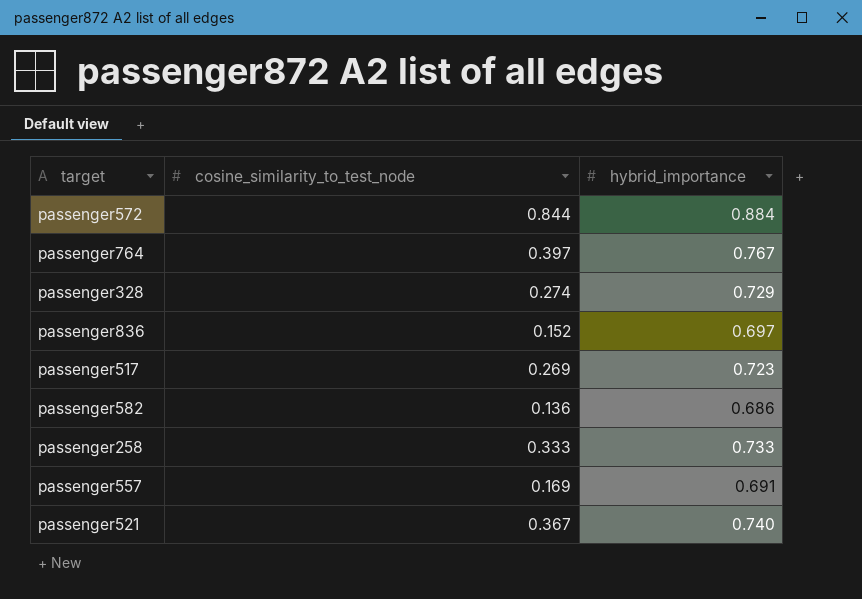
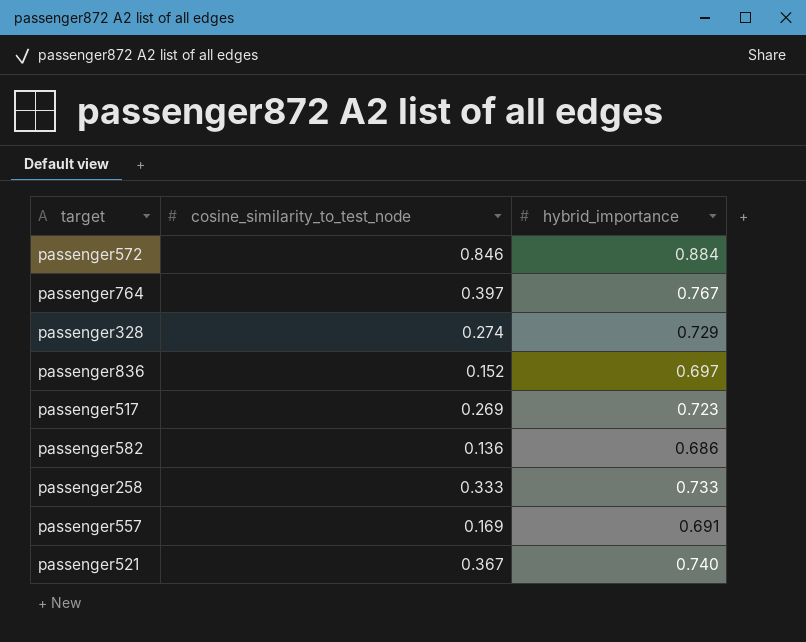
passenger572 | cosine_similarity_to_test_node: 0.844 -> 0.846

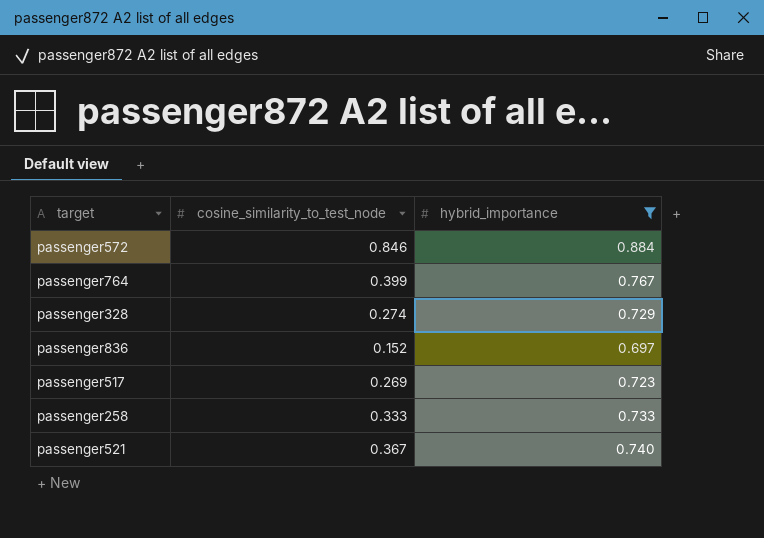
filter: none -> hybrid_importance >= 0.697
passenger764 | cosine_similarity_to_test_node: 0.397 -> 0.399

